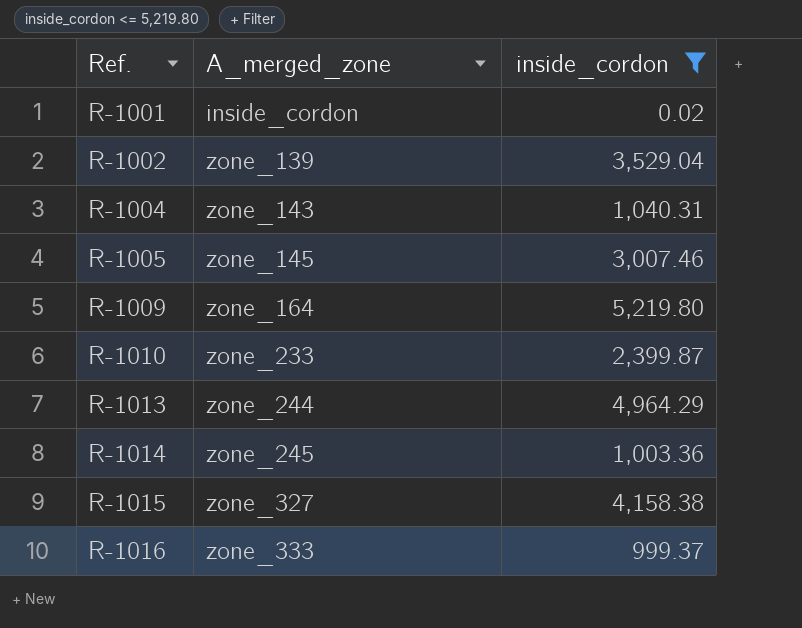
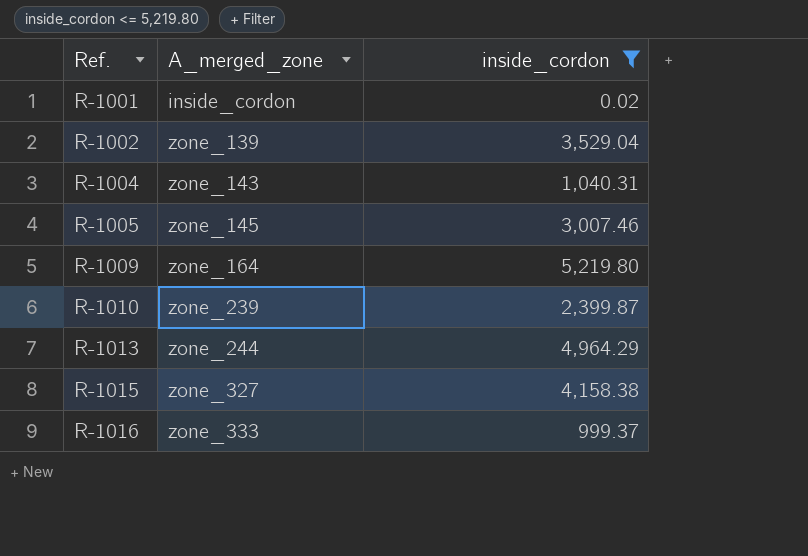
row R-1014: zone_245 | 1,003.36 -> none
R-1010 | A_merged_zone: zone_233 -> zone_239

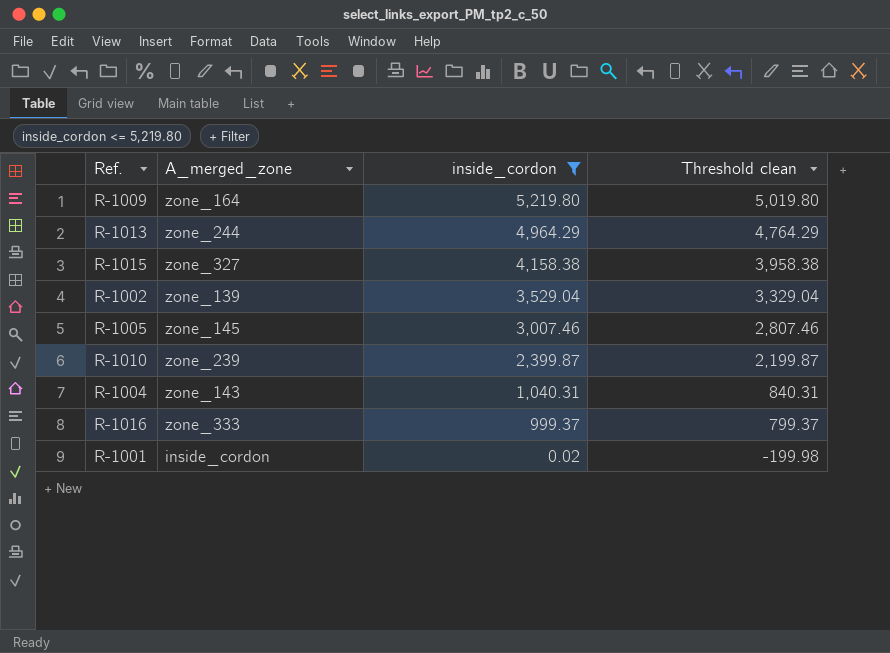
row order: Ref. ascending -> inside_cordon descending
column Threshold clean | formula: none -> [inside_cordon] - 200

